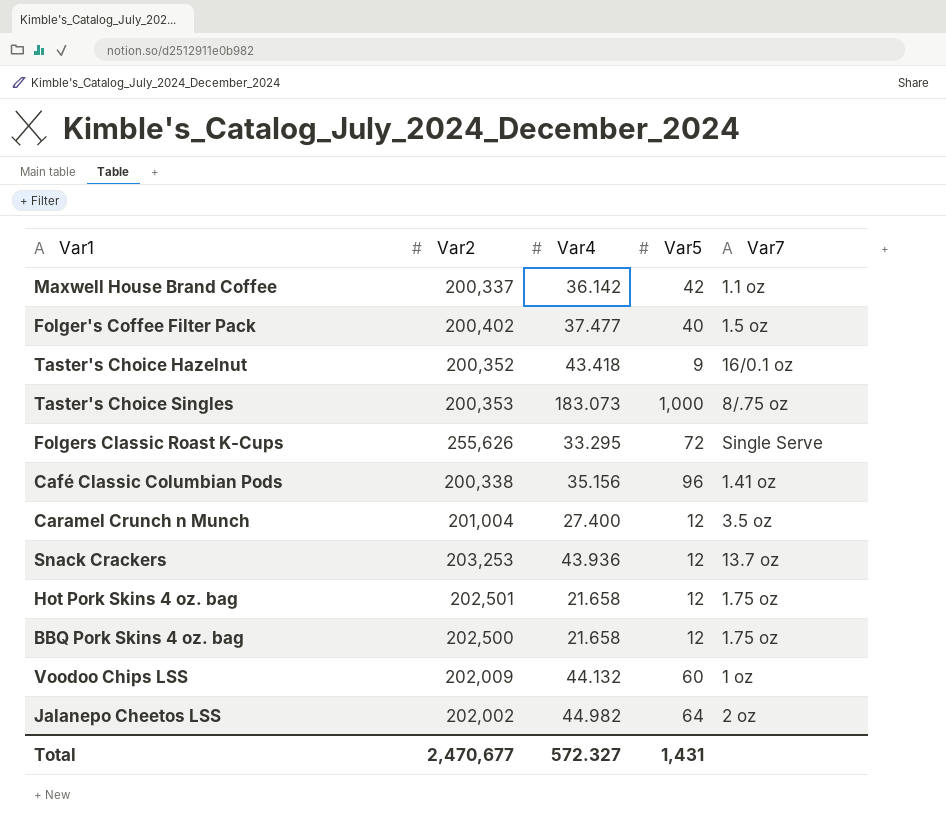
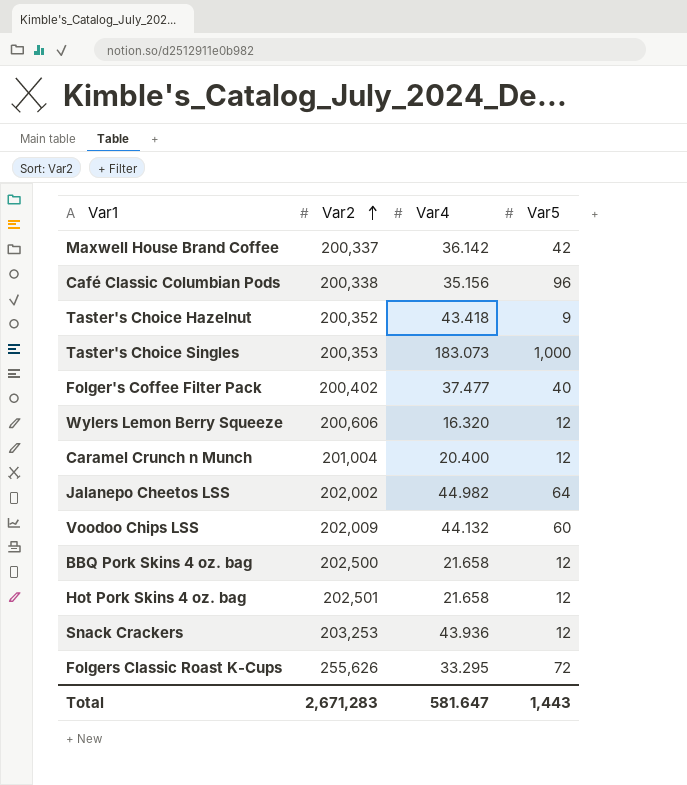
row order: none -> Var2 ascending
column Var7 | position: 5 -> none
row Wylers Lemon Berry Squeeze: none -> 200,606 | 16.320 | 12
Caramel Crunch n Munch | Var4: 27.400 -> 20.400
Total | Var2: 2,470,677 -> 2,671,283
Total | Var4: 572.327 -> 581.647
Total | Var5: 1,431 -> 1,443

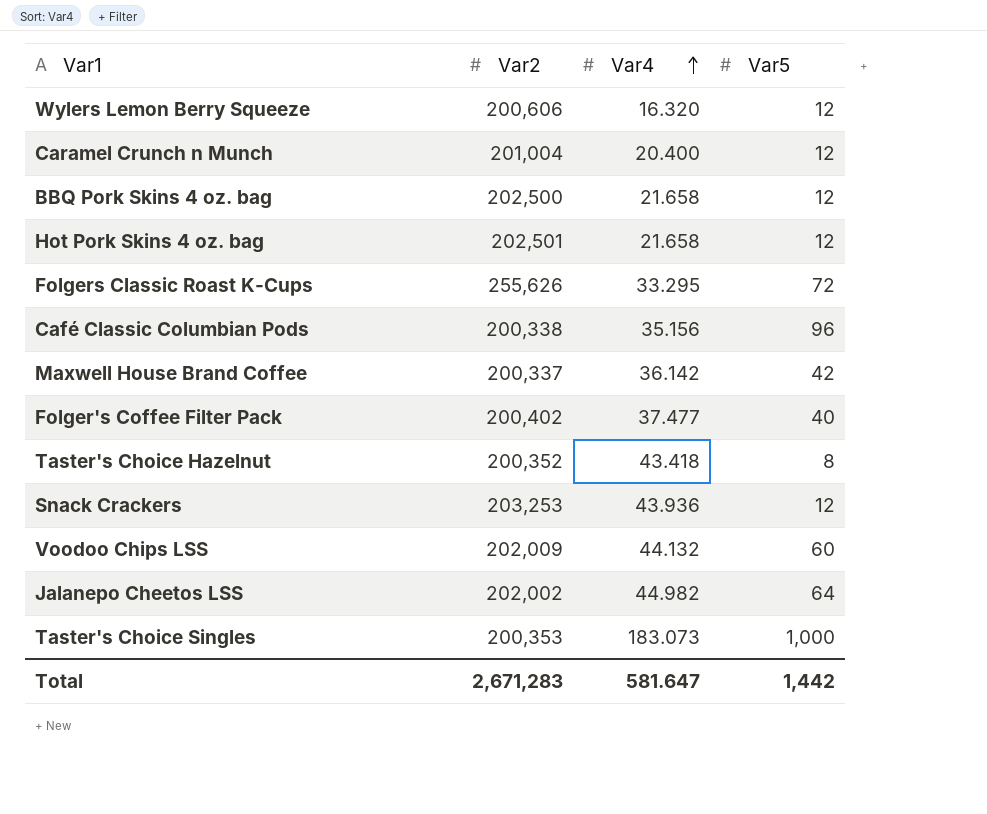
row order: Var2 ascending -> Var4 ascending
Taster's Choice Hazelnut | Var5: 9 -> 8
Total | Var5: 1,443 -> 1,442

